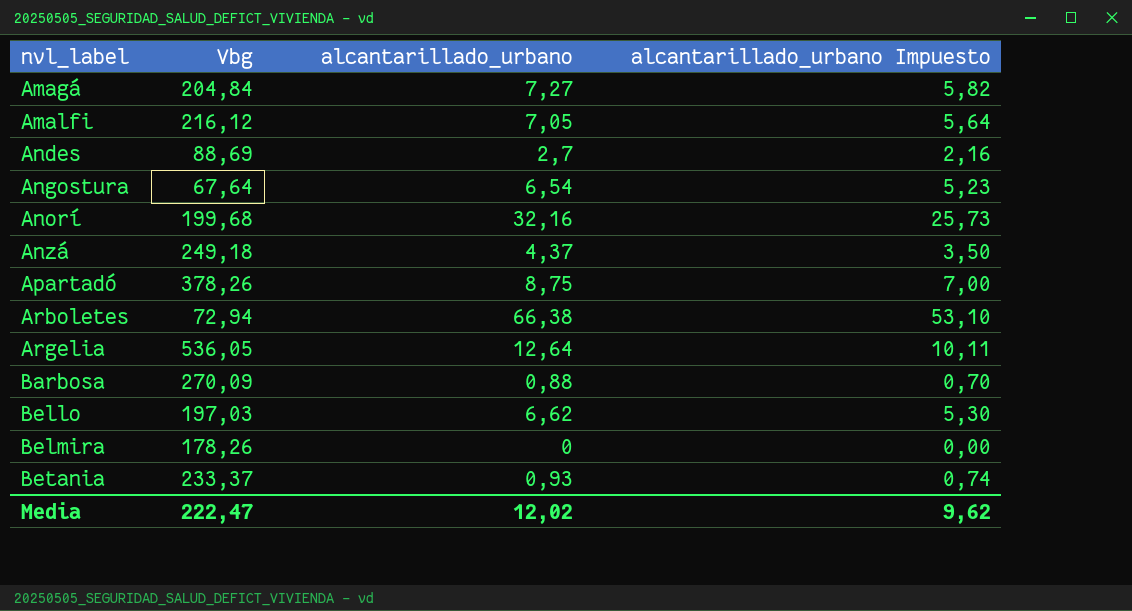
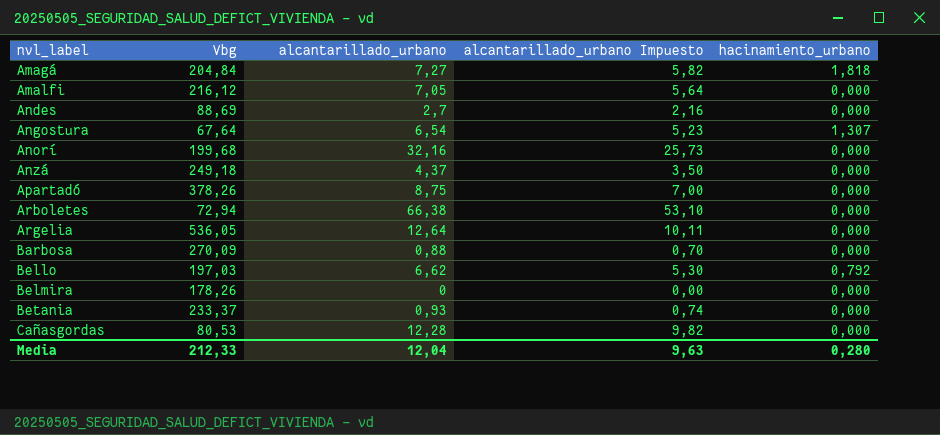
column hacinamiento_urbano | position: none -> 5
row Cañasgordas: none -> 80,53 | 12,28 | 9,82 | 0,000
Media | Vbg: 222,47 -> 212,33
Media | alcantarillado_urbano: 12,02 -> 12,04
Media | alcantarillado_urbano Impuesto: 9,62 -> 9,63

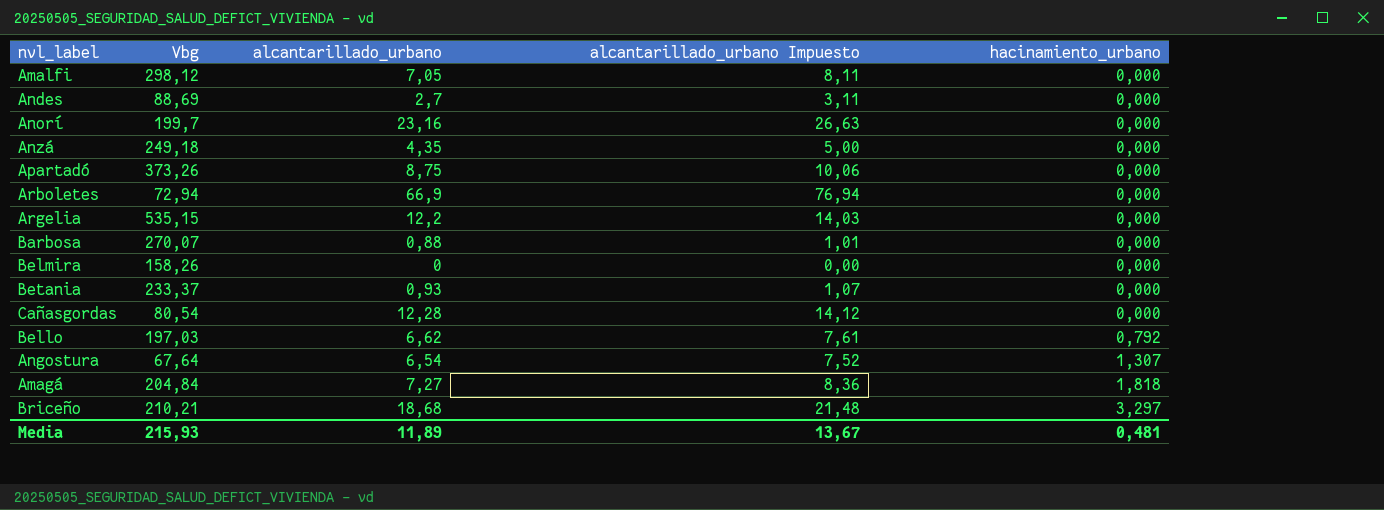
row order: nvl_label ascending -> hacinamiento_urbano ascending
column alcantarillado_urbano Impuesto | formula: [alcantarillado_urbano] * 0,8 -> [alcantarillado_urbano] * 1,15
Amalfi | Vbg: 216,12 -> 298,12
Anorí | Vbg: 199,68 -> 199,7
Anorí | alcantarillado_urbano: 32,16 -> 23,16
Anzá | alcantarillado_urbano: 4,37 -> 4,35
Apartadó | Vbg: 378,26 -> 373,26
Arboletes | alcantarillado_urbano: 66,38 -> 66,9
Argelia | Vbg: 536,05 -> 535,15
Argelia | alcantarillado_urbano: 12,64 -> 12,2
Barbosa | Vbg: 270,09 -> 270,07
Belmira | Vbg: 178,26 -> 158,26
Cañasgordas | Vbg: 80,53 -> 80,54
row Briceño: none -> 210,21 | 18,68 | 21,48 | 3,297
Media | Vbg: 212,33 -> 215,93
Media | alcantarillado_urbano: 12,04 -> 11,89
Media | alcantarillado_urbano Impuesto: 9,63 -> 13,67
Media | hacinamiento_urbano: 0,280 -> 0,481

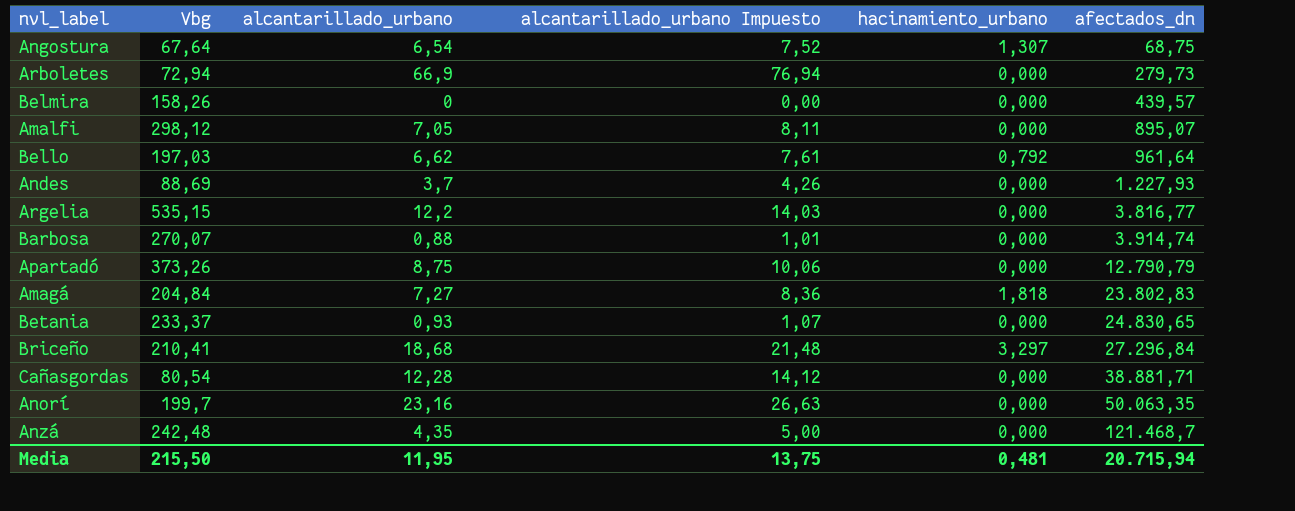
row order: hacinamiento_urbano ascending -> afectados_dn ascending
column afectados_dn | position: none -> 6
Andes | alcantarillado_urbano: 2,7 -> 3,7
Andes | alcantarillado_urbano Impuesto: 3,11 -> 4,26
Briceño | Vbg: 210,21 -> 210,41
Anzá | Vbg: 249,18 -> 242,48
Media | Vbg: 215,93 -> 215,50
Media | alcantarillado_urbano: 11,89 -> 11,95
Media | alcantarillado_urbano Impuesto: 13,67 -> 13,75

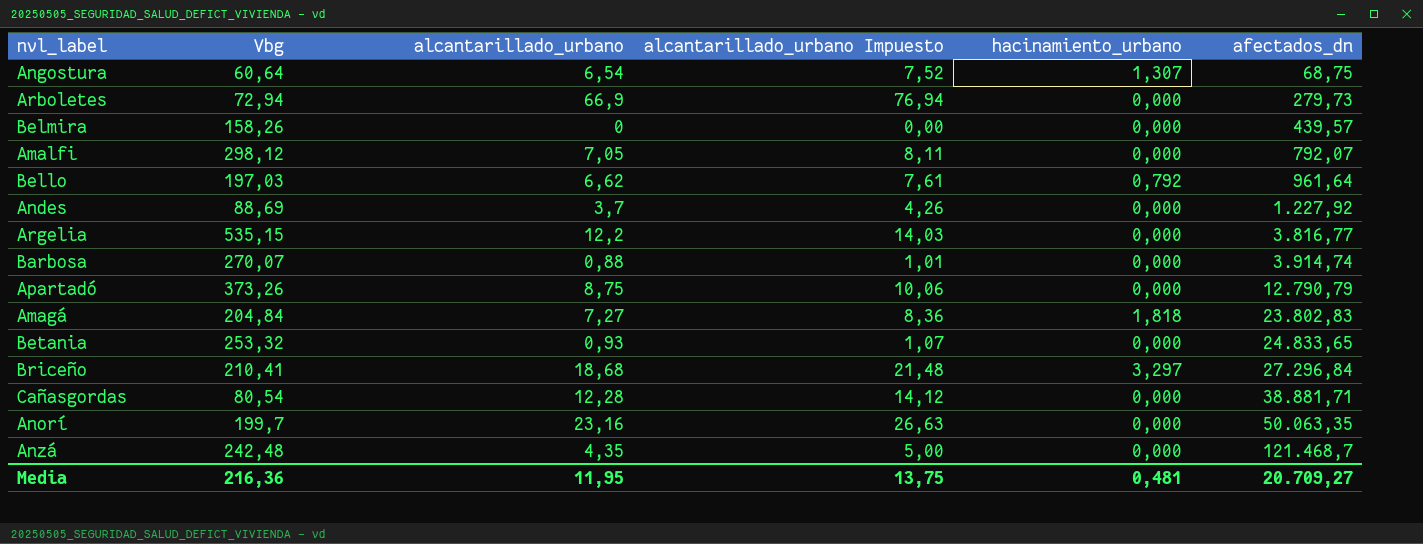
Angostura | Vbg: 67,64 -> 60,64
Amalfi | afectados_dn: 895,07 -> 792,07
Andes | afectados_dn: 1.227,93 -> 1.227,92
Betania | Vbg: 233,37 -> 253,32
Betania | afectados_dn: 24.830,65 -> 24.833,65
Media | Vbg: 215,50 -> 216,36
Media | afectados_dn: 20.715,94 -> 20.709,27

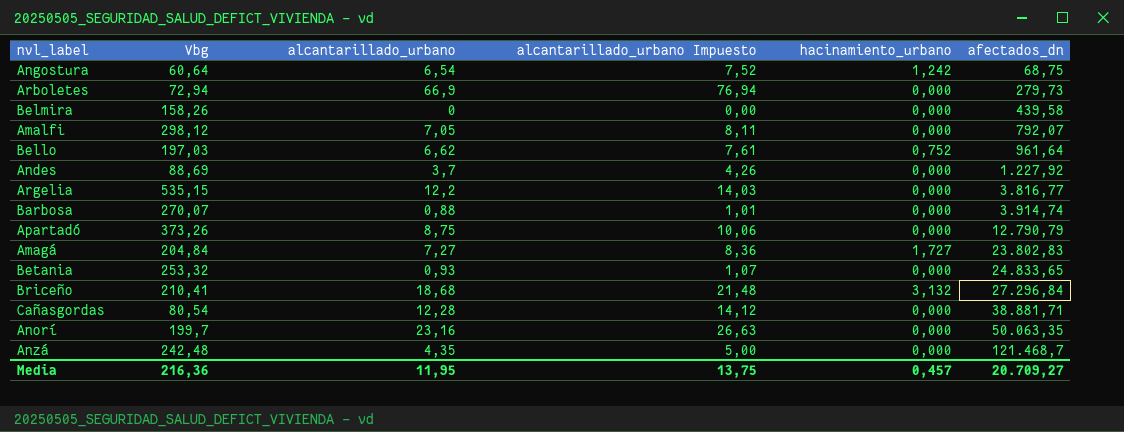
Angostura | hacinamiento_urbano: 1,307 -> 1,242
Belmira | afectados_dn: 439,57 -> 439,58
Bello | hacinamiento_urbano: 0,792 -> 0,752
Amagá | hacinamiento_urbano: 1,818 -> 1,727
Briceño | hacinamiento_urbano: 3,297 -> 3,132
Media | hacinamiento_urbano: 0,481 -> 0,457

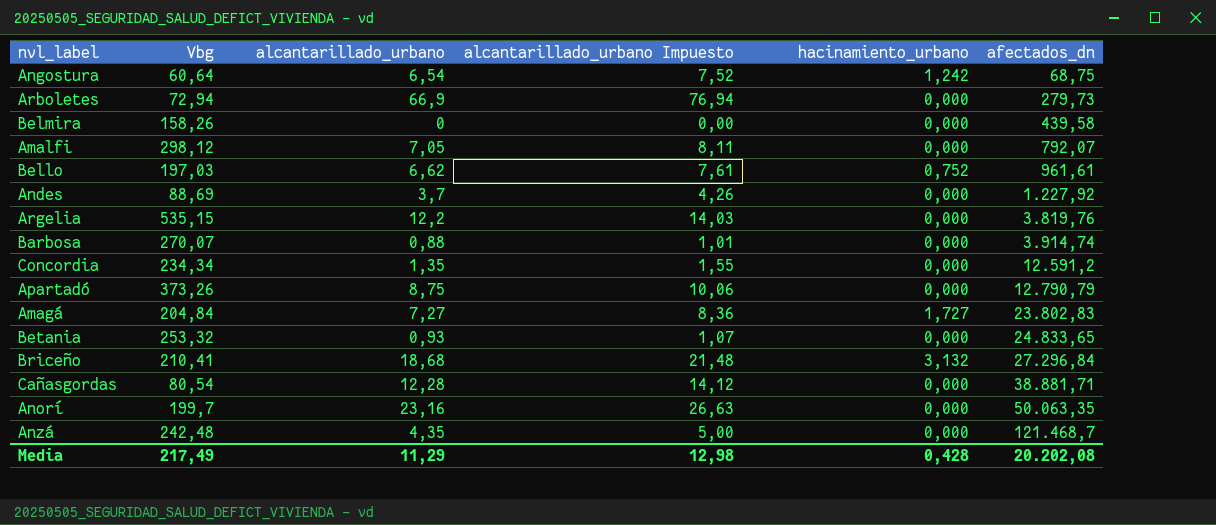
Bello | afectados_dn: 961,64 -> 961,61
Argelia | afectados_dn: 3.816,77 -> 3.819,76
row Concordia: none -> 234,34 | 1,35 | 1,55 | 0,000 | 12.591,2
Media | Vbg: 216,36 -> 217,49
Media | alcantarillado_urbano: 11,95 -> 11,29
Media | alcantarillado_urbano Impuesto: 13,75 -> 12,98
Media | hacinamiento_urbano: 0,457 -> 0,428
Media | afectados_dn: 20.709,27 -> 20.202,08

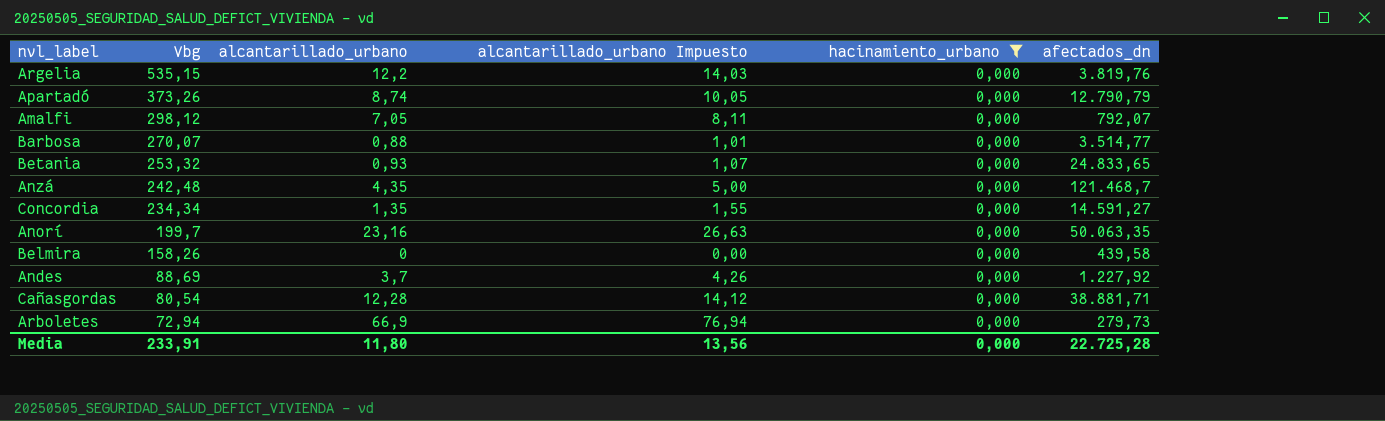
filter: none -> hacinamiento_urbano = 0,000
row order: afectados_dn ascending -> Vbg descending
Apartadó | alcantarillado_urbano: 8,75 -> 8,74
Apartadó | alcantarillado_urbano Impuesto: 10,06 -> 10,05
Barbosa | afectados_dn: 3.914,74 -> 3.514,77
Concordia | afectados_dn: 12.591,2 -> 14.591,27
Media | Vbg: 217,49 -> 233,91
Media | alcantarillado_urbano: 11,29 -> 11,80
Media | alcantarillado_urbano Impuesto: 12,98 -> 13,56
Media | hacinamiento_urbano: 0,428 -> 0,000
Media | afectados_dn: 20.202,08 -> 22.725,28

